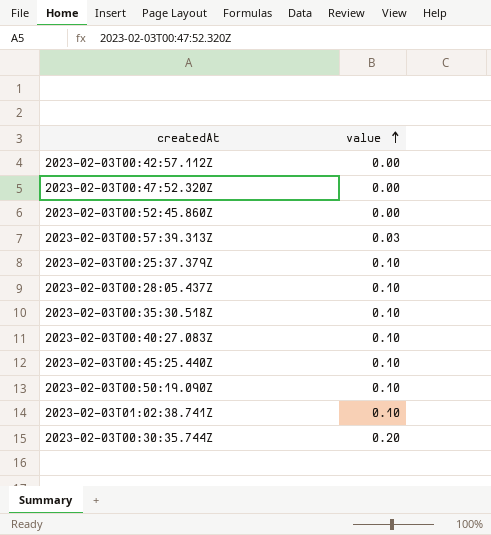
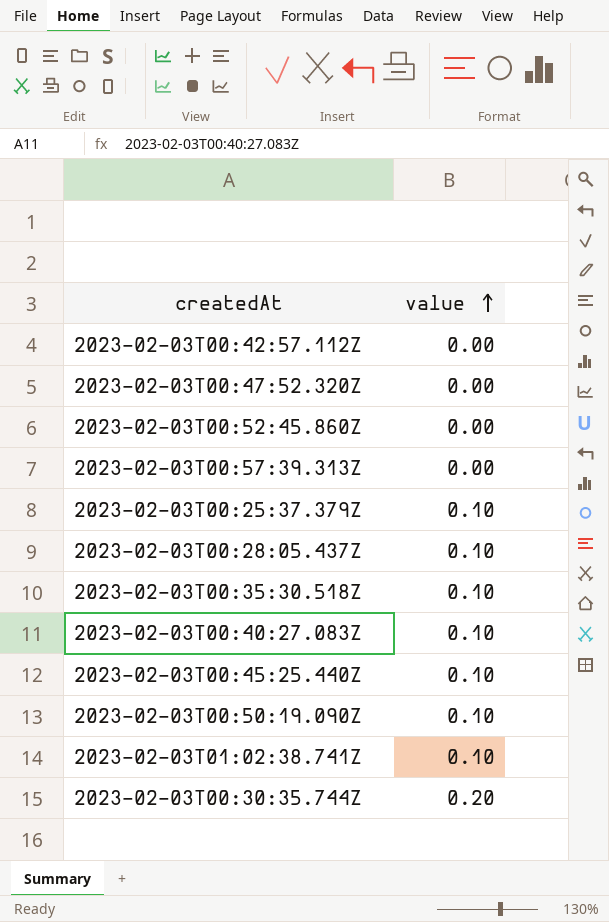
2023-02-03T00:57:39.313Z | value: 0.03 -> 0.00

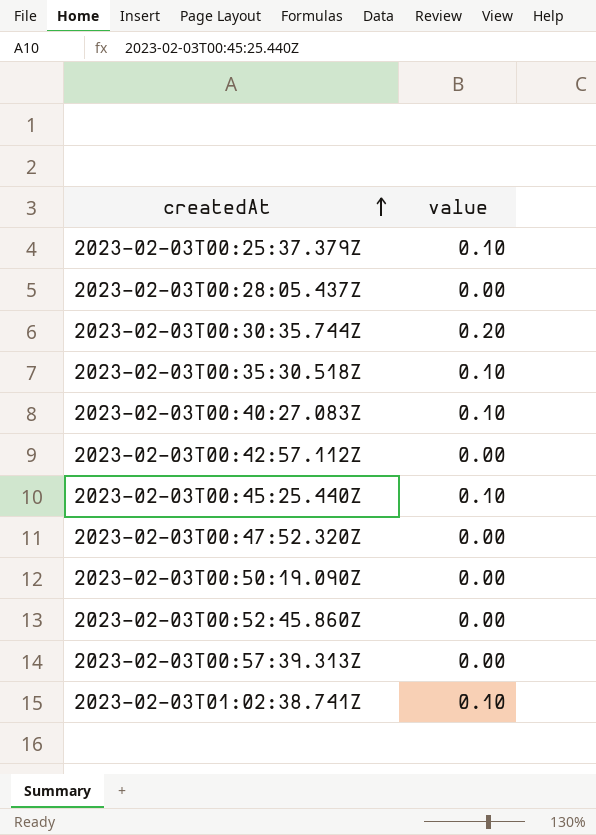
row order: value ascending -> createdAt ascending
2023-02-03T00:28:05.437Z | value: 0.10 -> 0.00
2023-02-03T00:50:19.090Z | value: 0.10 -> 0.00

